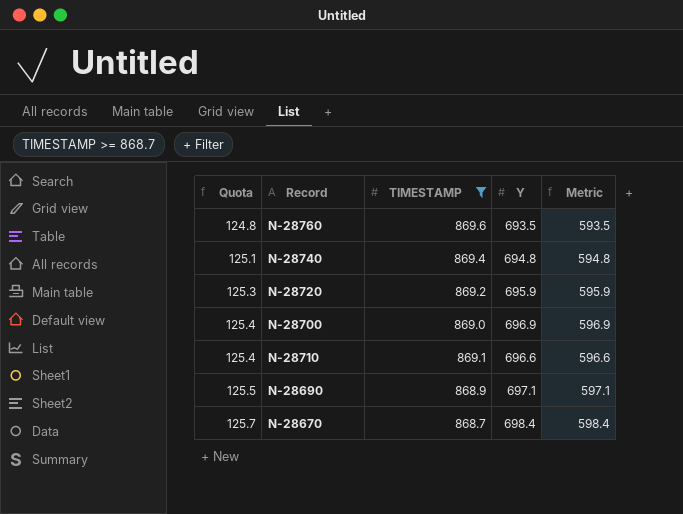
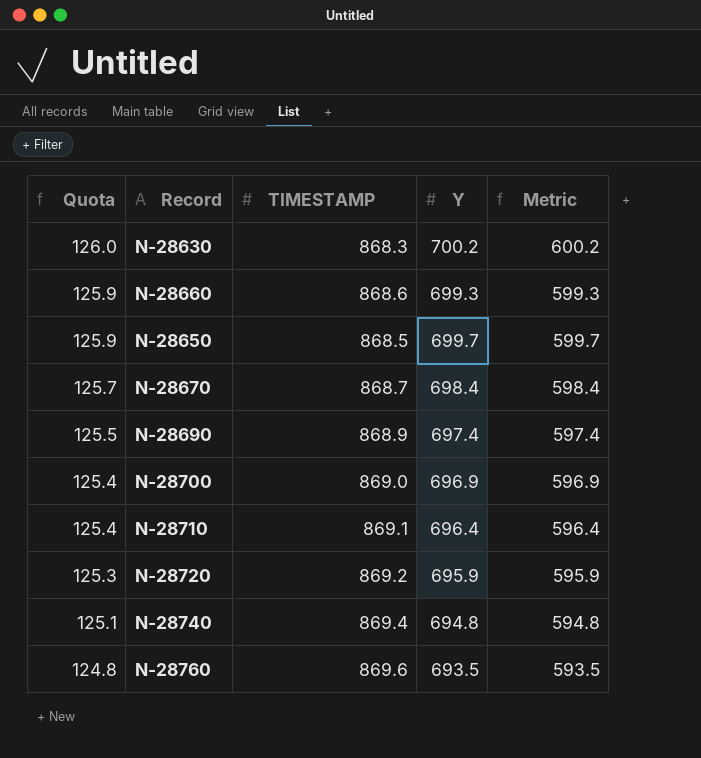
filter: TIMESTAMP >= 868.7 -> none
row order: Quota ascending -> Quota descending
N-28690 | Y: 697.1 -> 697.4
N-28690 | Metric: 597.1 -> 597.4
N-28710 | Y: 696.6 -> 696.4
N-28710 | Metric: 596.6 -> 596.4

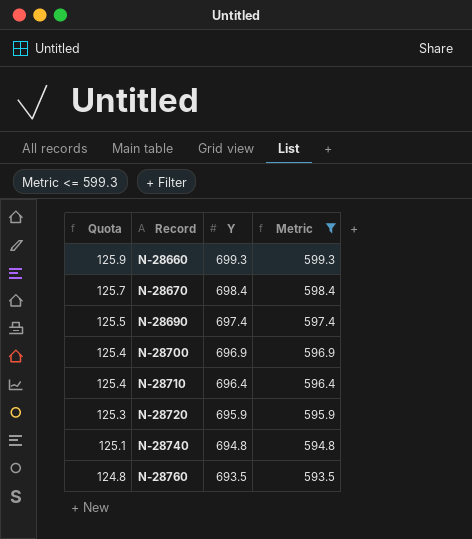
filter: none -> Metric <= 599.3
column TIMESTAMP | position: 3 -> none

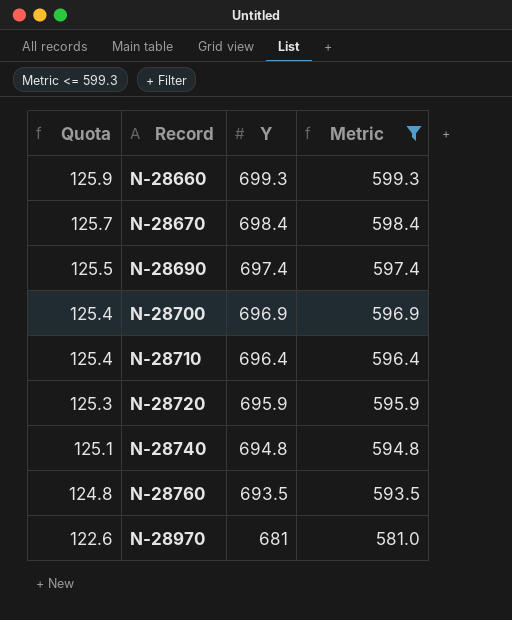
row N-28970: none -> 122.6 | 681 | 581.0

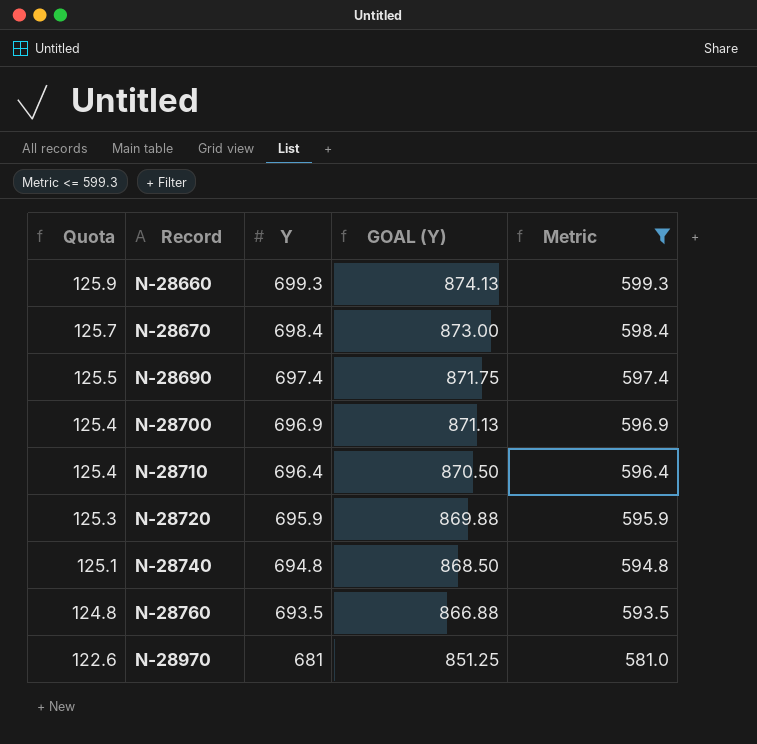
column GOAL (Y) | formula: none -> [Y] * 1.25

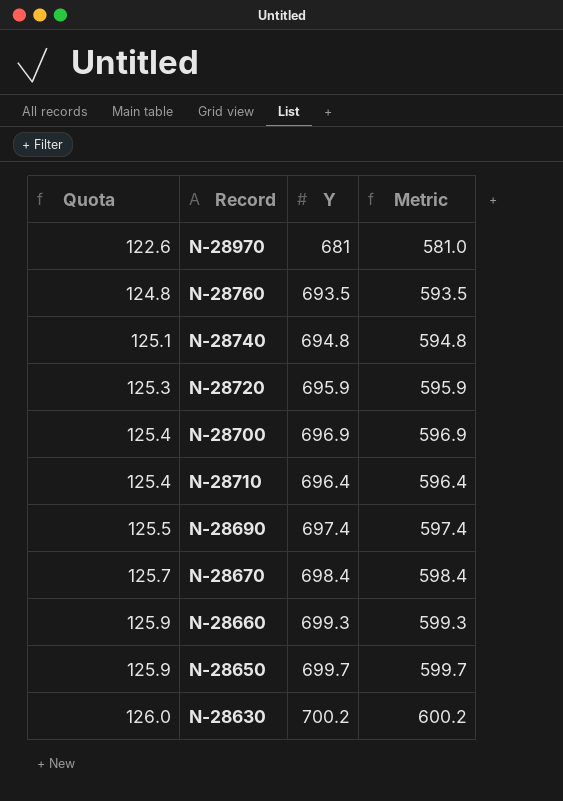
filter: Metric <= 599.3 -> none
row order: Quota descending -> Quota ascending
column GOAL (Y) | formula: [Y] * 1.25 -> none

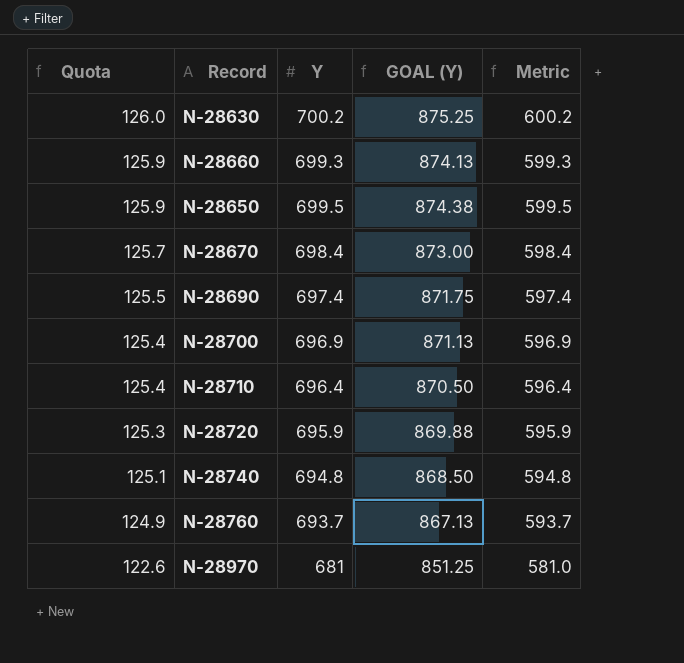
row order: Quota ascending -> Quota descending
column GOAL (Y) | formula: none -> [Y] * 1.25
N-28650 | Y: 699.7 -> 699.5
N-28650 | Metric: 599.7 -> 599.5
N-28760 | Quota: 124.8 -> 124.9
N-28760 | Y: 693.5 -> 693.7
N-28760 | Metric: 593.5 -> 593.7

